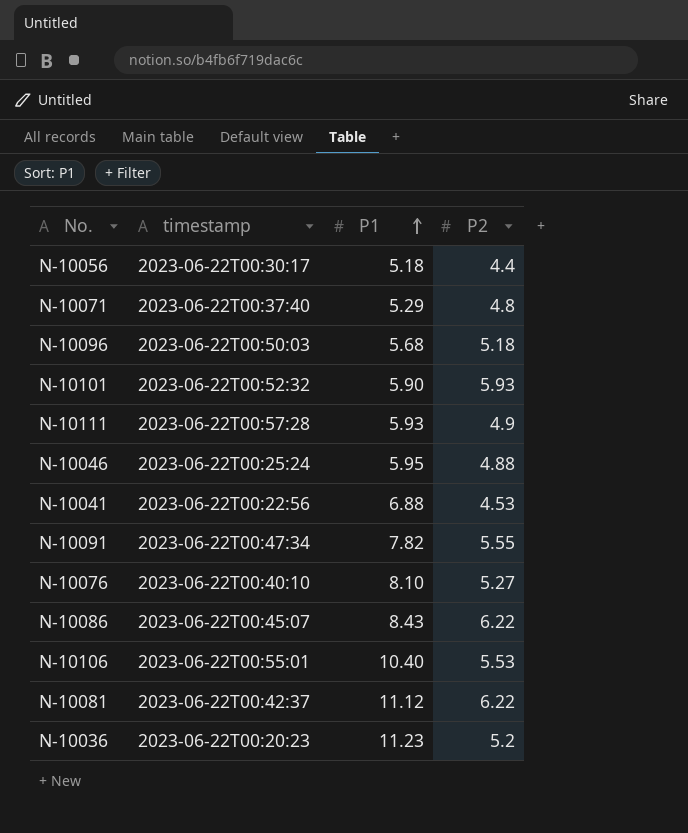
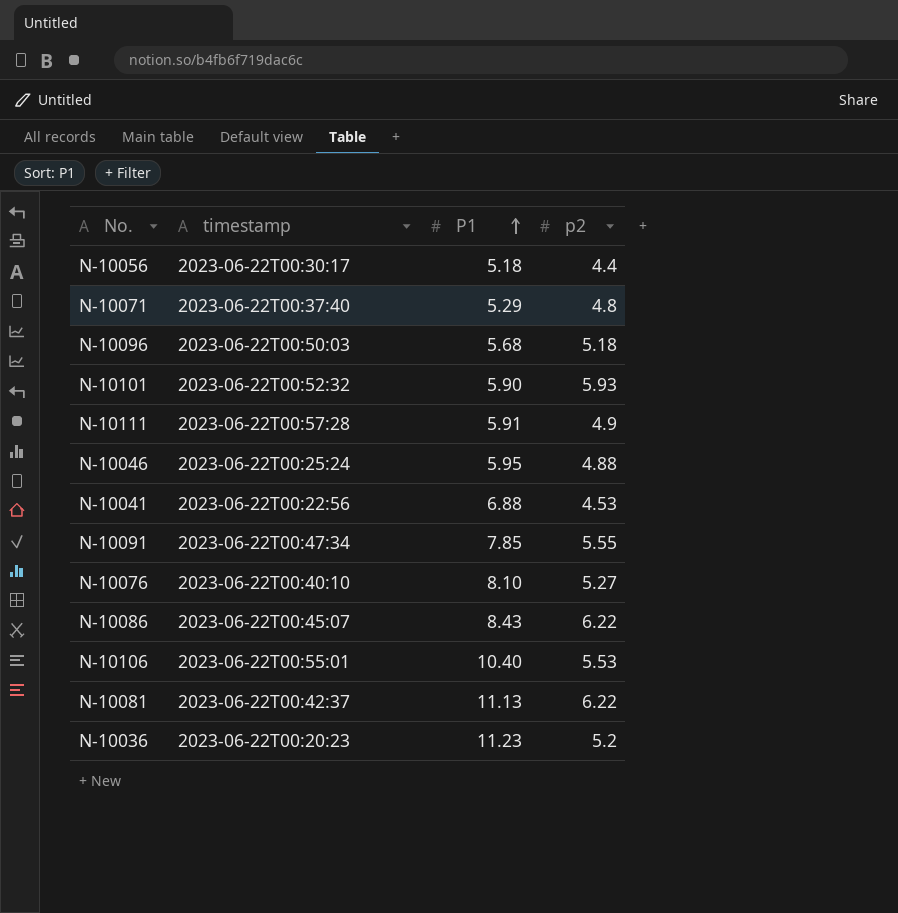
column name: P2 -> p2
N-10111 | P1: 5.93 -> 5.91
N-10091 | P1: 7.82 -> 7.85
N-10081 | P1: 11.12 -> 11.13

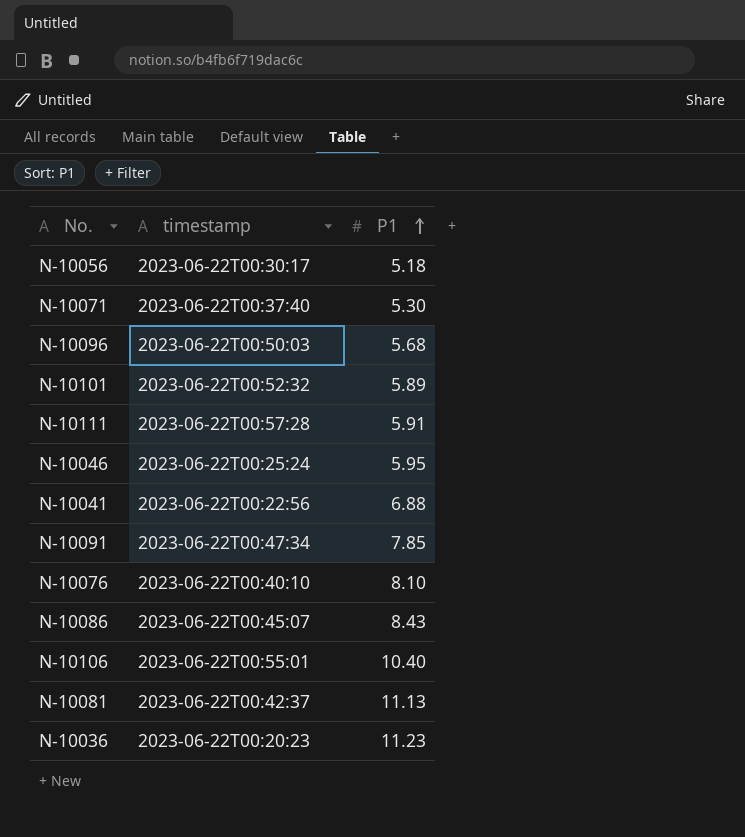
column p2 | position: 4 -> none
N-10071 | P1: 5.29 -> 5.30
N-10101 | P1: 5.90 -> 5.89

